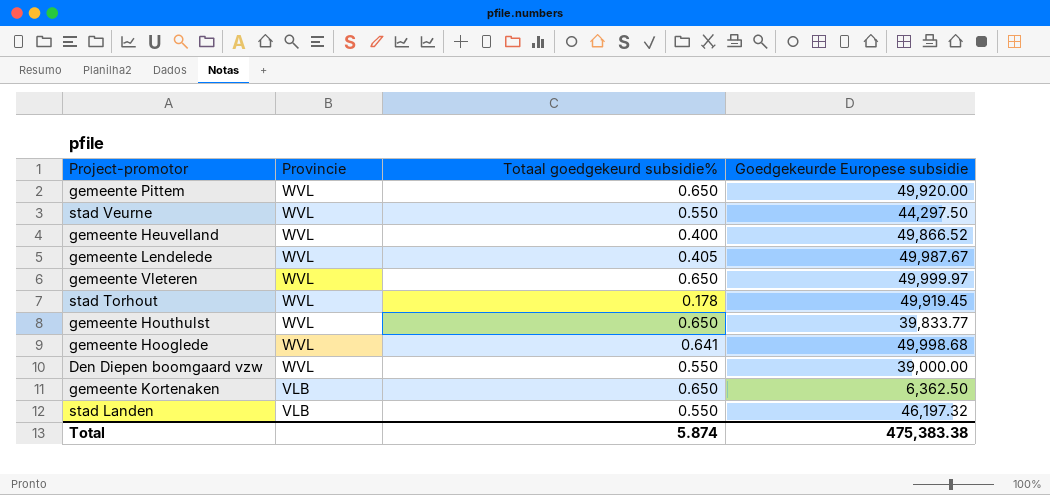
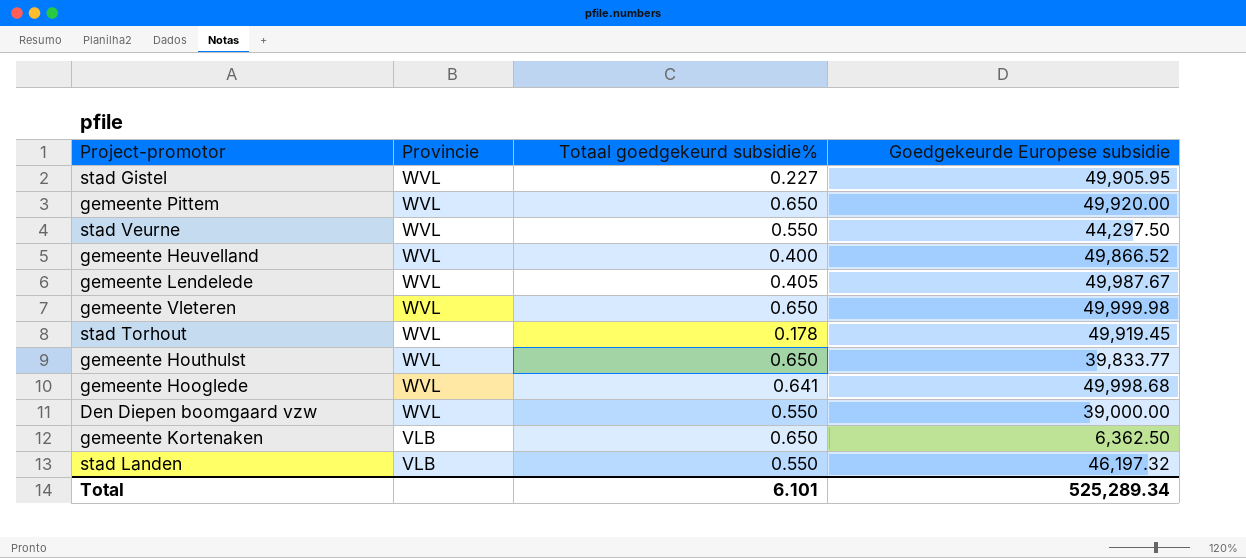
row stad Gistel: none -> WVL | 0.227 | 49,905.95
gemeente Vleteren | Goedgekeurde Europese subsidie: 49,999.97 -> 49,999.98
Total | Totaal goedgekeurd subsidie%: 5.874 -> 6.101
Total | Goedgekeurde Europese subsidie: 475,383.38 -> 525,289.34

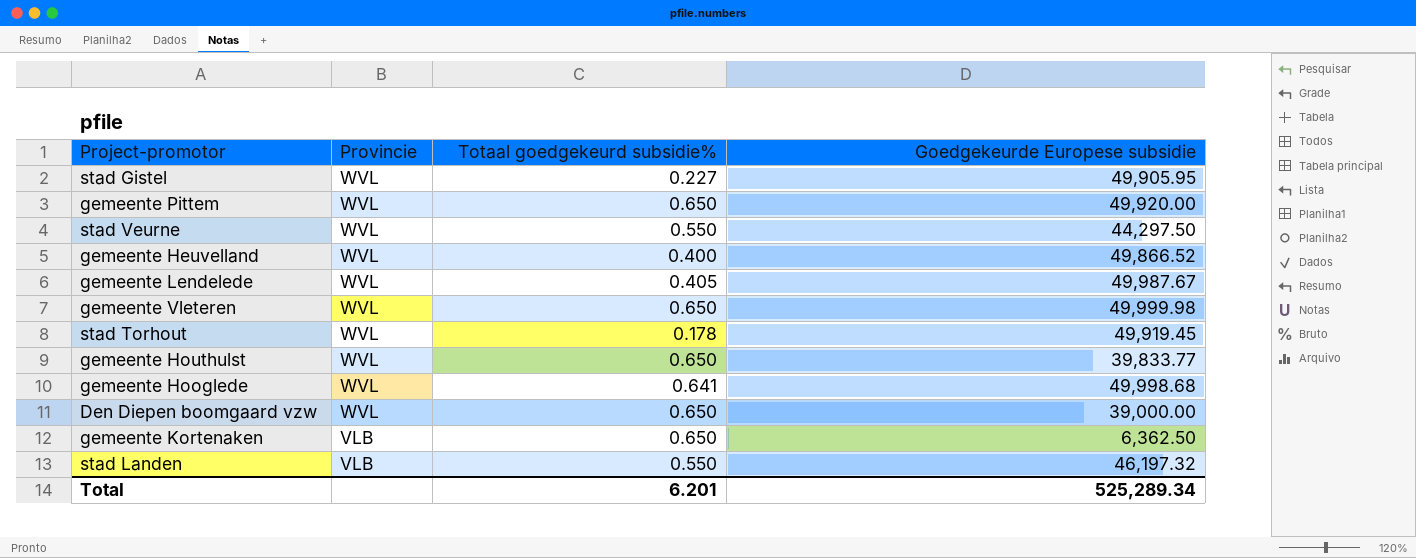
Den Diepen boomgaard vzw | Totaal goedgekeurd subsidie%: 0.550 -> 0.650
Total | Totaal goedgekeurd subsidie%: 6.101 -> 6.201

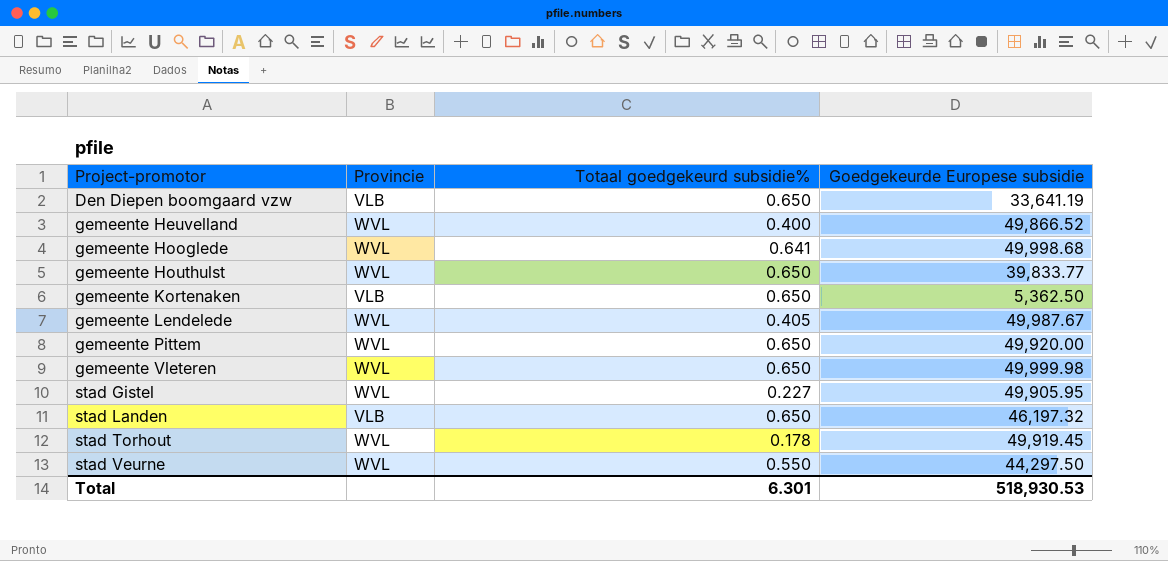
row order: Provincie descending -> Project-promotor ascending
Den Diepen boomgaard vzw | Provincie: WVL -> VLB
Den Diepen boomgaard vzw | Goedgekeurde Europese subsidie: 39,000.00 -> 33,641.19
gemeente Kortenaken | Goedgekeurde Europese subsidie: 6,362.50 -> 5,362.50
stad Landen | Totaal goedgekeurd subsidie%: 0.550 -> 0.650
Total | Totaal goedgekeurd subsidie%: 6.201 -> 6.301
Total | Goedgekeurde Europese subsidie: 525,289.34 -> 518,930.53

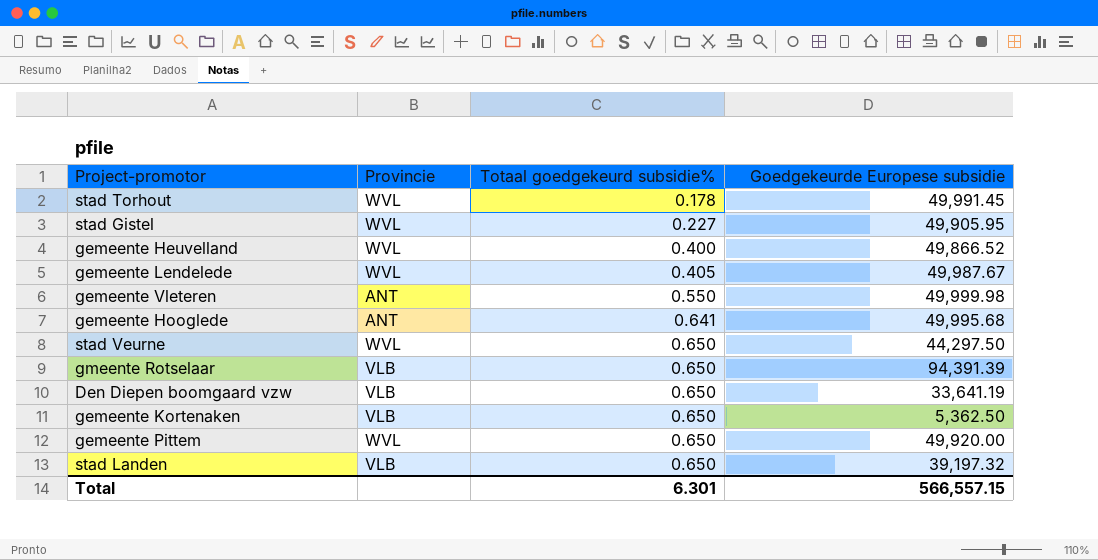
row order: Project-promotor ascending -> Totaal goedgekeurd subsidie% ascending
row gemeente Houthulst: WVL | 0.650 | 39,833.77 -> none
stad Torhout | Goedgekeurde Europese subsidie: 49,919.45 -> 49,991.45
gemeente Vleteren | Provincie: WVL -> ANT
gemeente Vleteren | Totaal goedgekeurd subsidie%: 0.650 -> 0.550
gemeente Hooglede | Provincie: WVL -> ANT
gemeente Hooglede | Goedgekeurde Europese subsidie: 49,998.68 -> 49,995.68
stad Veurne | Totaal goedgekeurd subsidie%: 0.550 -> 0.650
row gmeente Rotselaar: none -> VLB | 0.650 | 94,391.39
stad Landen | Goedgekeurde Europese subsidie: 46,197.32 -> 39,197.32
Total | Goedgekeurde Europese subsidie: 518,930.53 -> 566,557.15

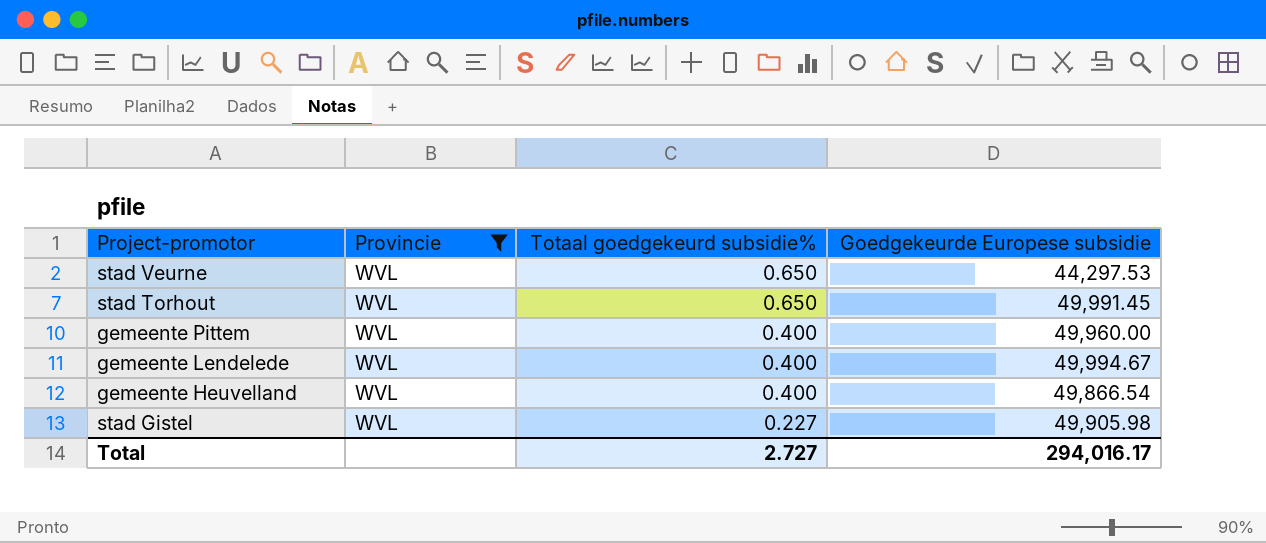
filter: none -> Provincie = WVL
row order: Totaal goedgekeurd subsidie% ascending -> Totaal goedgekeurd subsidie% descending
stad Veurne | Goedgekeurde Europese subsidie: 44,297.50 -> 44,297.53
stad Torhout | Totaal goedgekeurd subsidie%: 0.178 -> 0.650
gemeente Pittem | Totaal goedgekeurd subsidie%: 0.650 -> 0.400
gemeente Pittem | Goedgekeurde Europese subsidie: 49,920.00 -> 49,960.00
gemeente Lendelede | Totaal goedgekeurd subsidie%: 0.405 -> 0.400
gemeente Lendelede | Goedgekeurde Europese subsidie: 49,987.67 -> 49,994.67
gemeente Heuvelland | Goedgekeurde Europese subsidie: 49,866.52 -> 49,866.54
stad Gistel | Goedgekeurde Europese subsidie: 49,905.95 -> 49,905.98
Total | Totaal goedgekeurd subsidie%: 6.301 -> 2.727
Total | Goedgekeurde Europese subsidie: 566,557.15 -> 294,016.17

